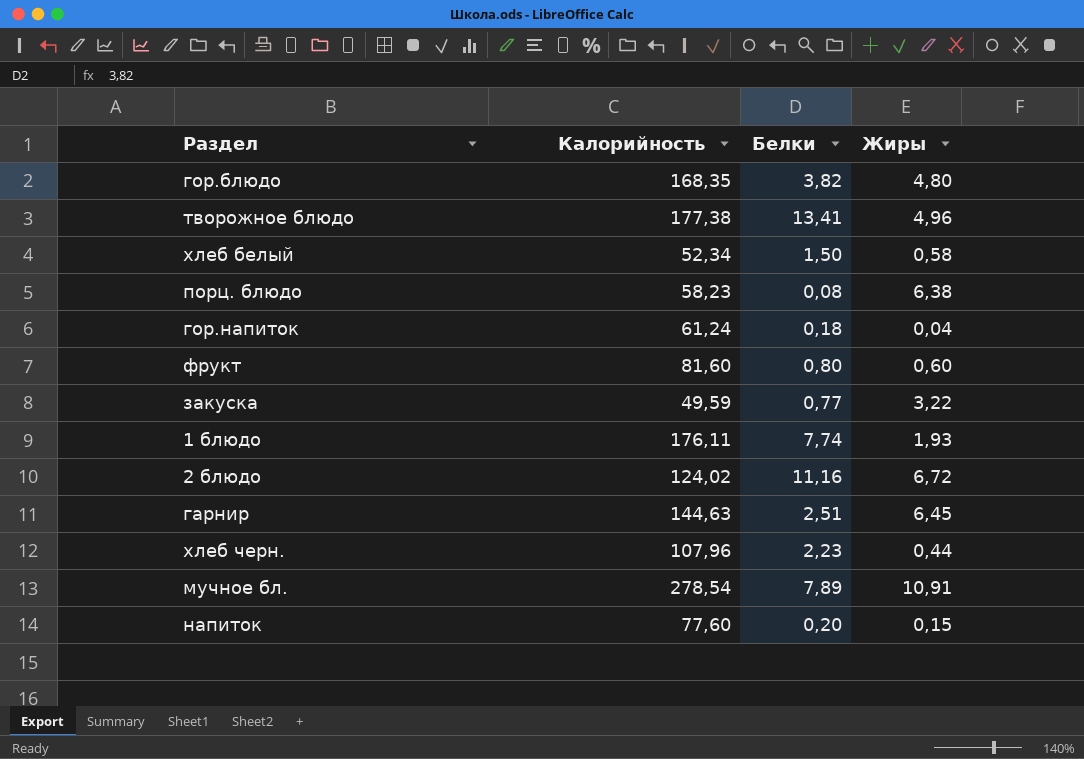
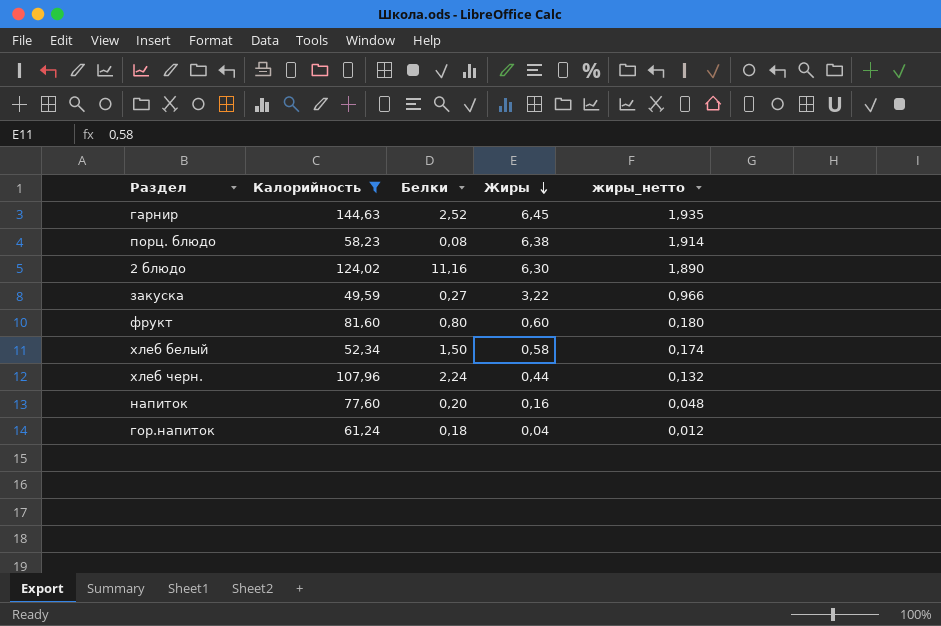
filter: none -> Калорийность <= 144,63
row order: none -> Жиры descending
column жиры_нетто | formula: none -> [Жиры] * 0,3
гарнир | Белки: 2,51 -> 2,52
2 блюдо | Жиры: 6,72 -> 6,30
закуска | Белки: 0,77 -> 0,27
хлеб черн. | Белки: 2,23 -> 2,24
напиток | Жиры: 0,15 -> 0,16

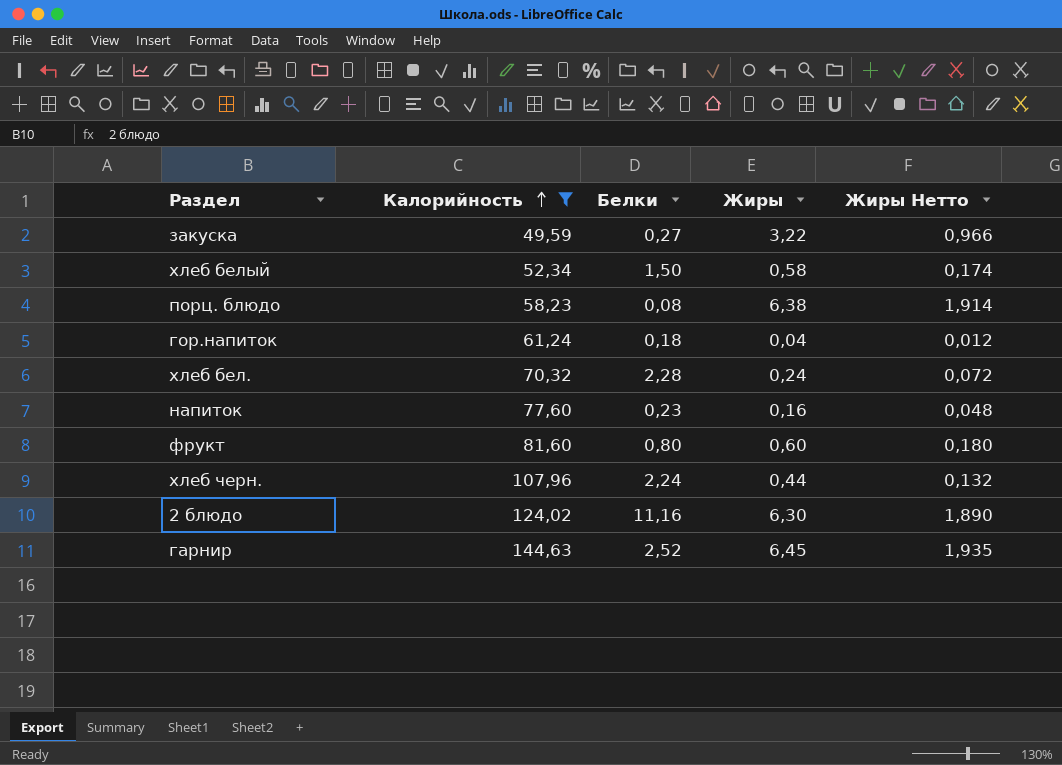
row order: Жиры descending -> Калорийность ascending
column name: жиры_нетто -> Жиры Нетто
row хлеб бел.: none -> 70,32 | 2,28 | 0,24 | 0,072
напиток | Белки: 0,20 -> 0,23

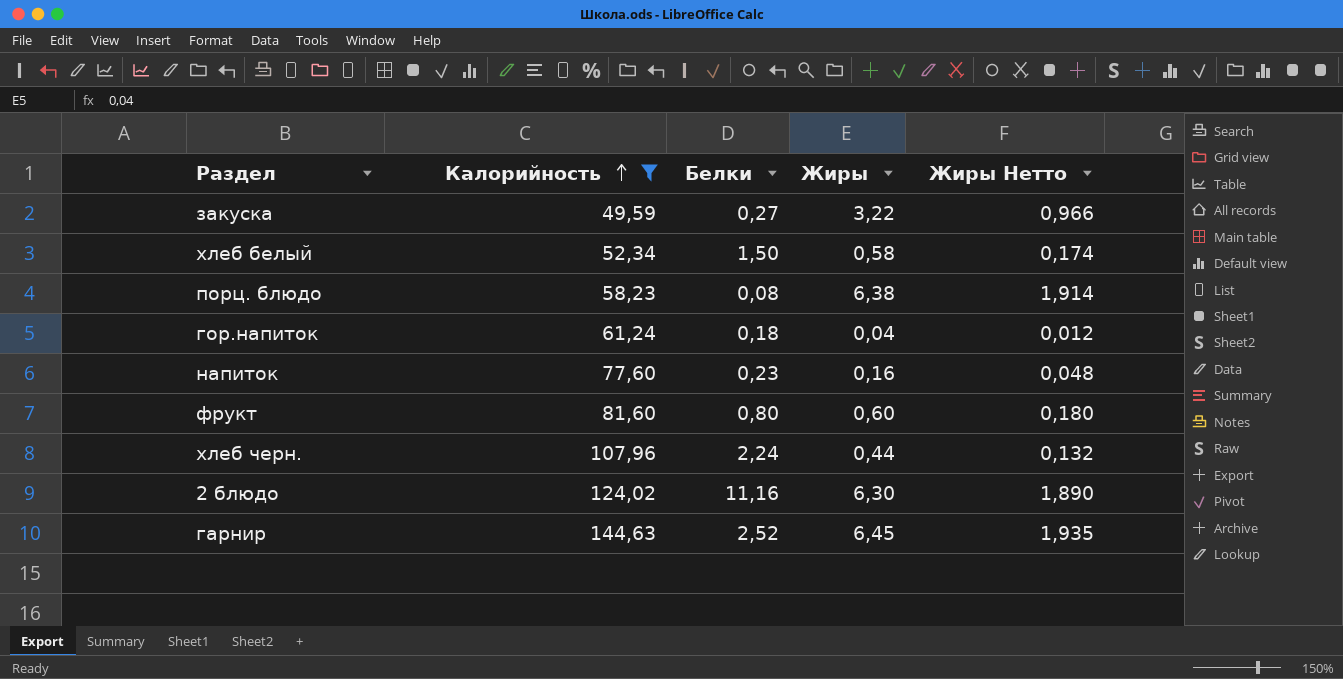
row хлеб бел.: 70,32 | 2,28 | 0,24 | 0,072 -> none

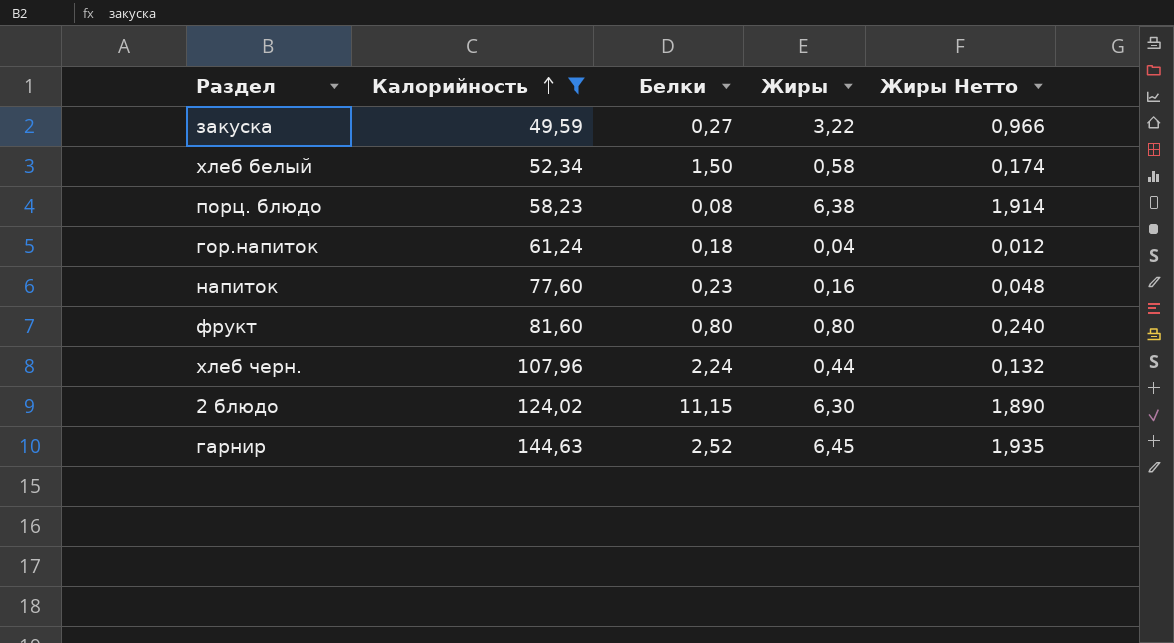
фрукт | Жиры: 0,60 -> 0,80
фрукт | Жиры Нетто: 0,180 -> 0,240
2 блюдо | Белки: 11,16 -> 11,15

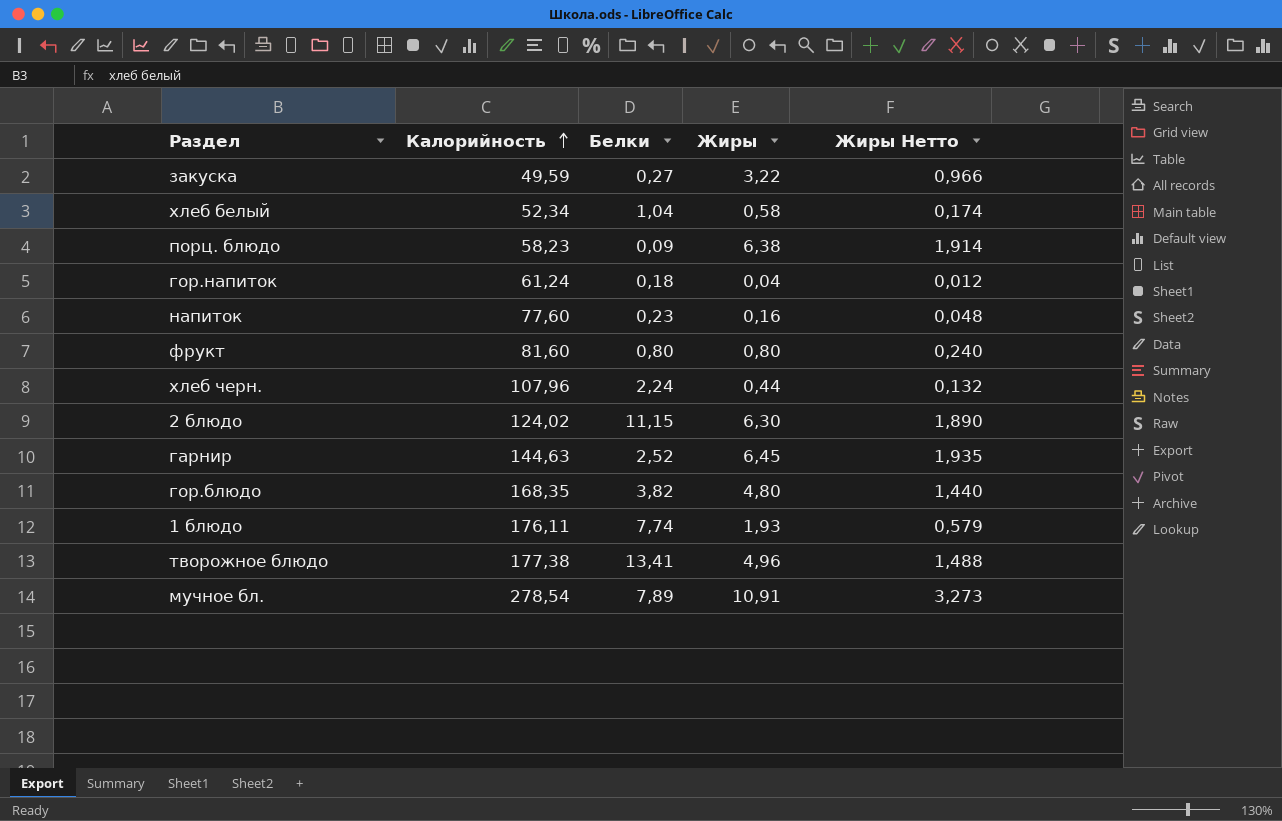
filter: Калорийность <= 144,63 -> none
хлеб белый | Белки: 1,50 -> 1,04
порц. блюдо | Белки: 0,08 -> 0,09

